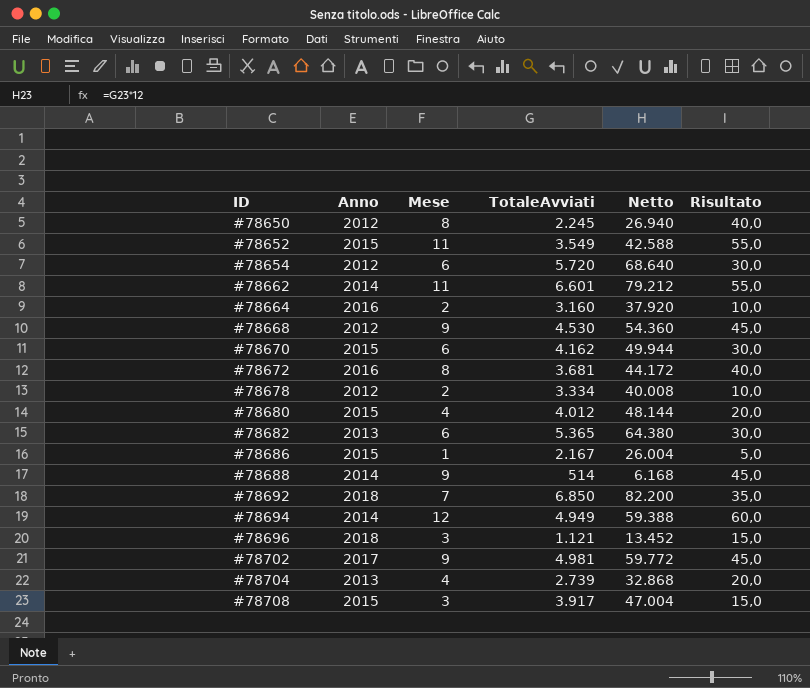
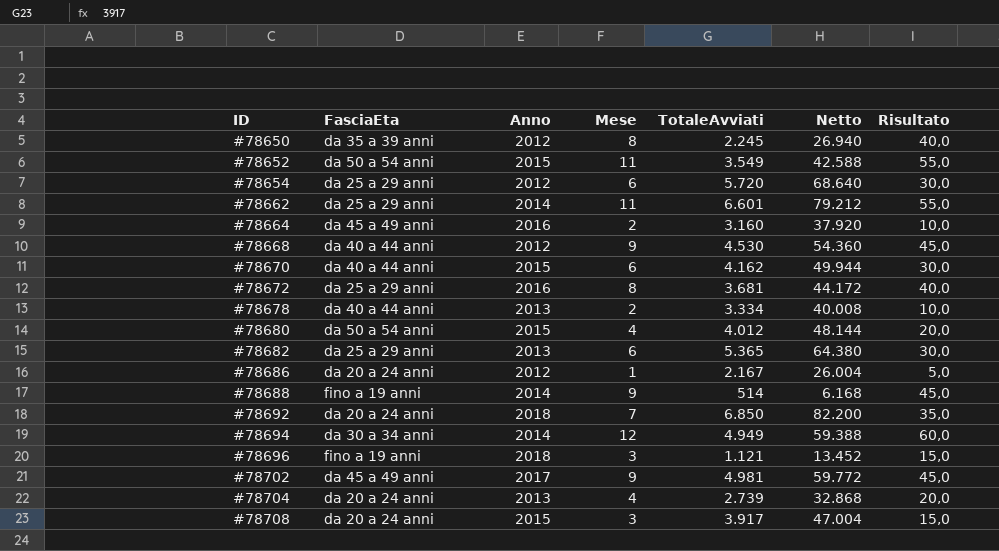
column FasciaEta | position: none -> 2
#78678 | Anno: 2012 -> 2013
#78686 | Anno: 2015 -> 2012

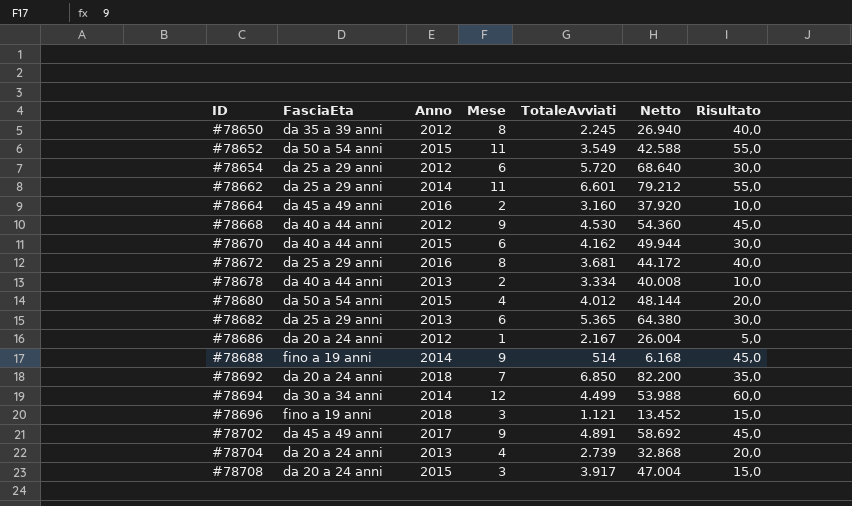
#78694 | TotaleAvviati: 4.949 -> 4.499
#78694 | Netto: 59.388 -> 53.988
#78702 | TotaleAvviati: 4.981 -> 4.891
#78702 | Netto: 59.772 -> 58.692

